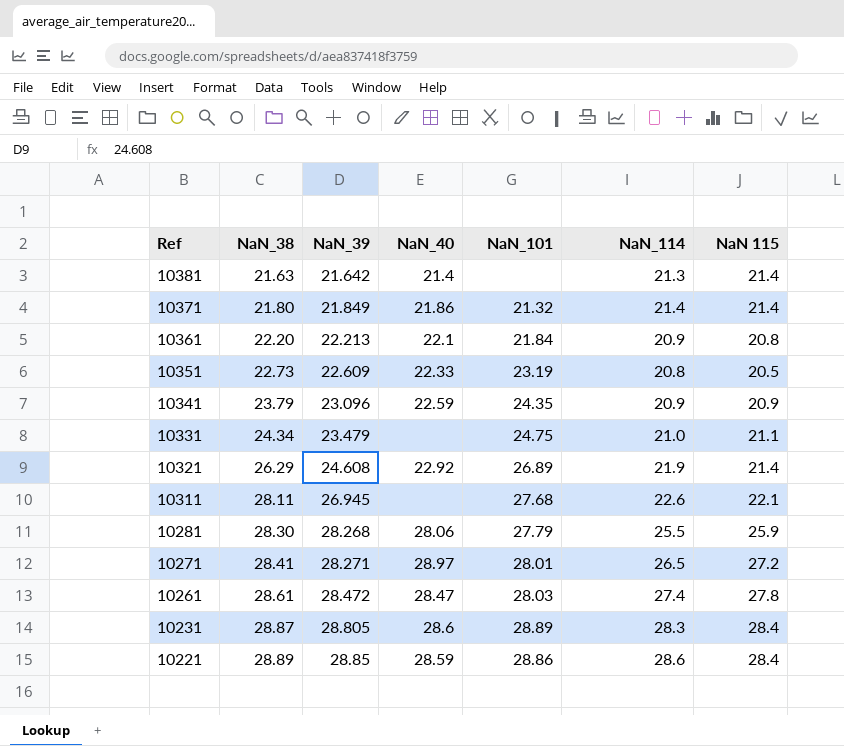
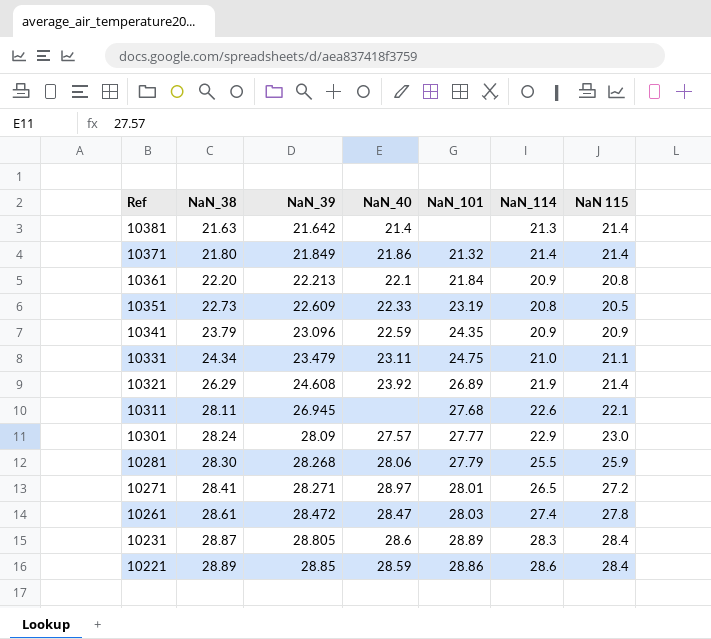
10331 | NaN_40: none -> 23.11
10321 | NaN_40: 22.92 -> 23.92
row 10301: none -> 28.24 | 28.09 | 27.57 | 27.77 | 22.9 | 23.0

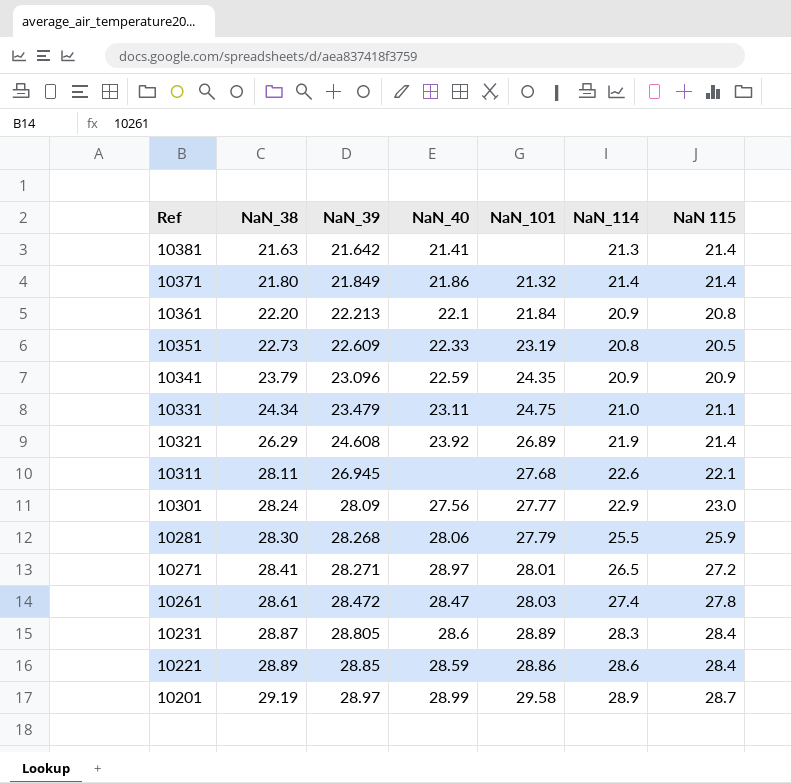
10381 | NaN_40: 21.4 -> 21.41
10301 | NaN_40: 27.57 -> 27.56
row 10201: none -> 29.19 | 28.97 | 28.99 | 29.58 | 28.9 | 28.7

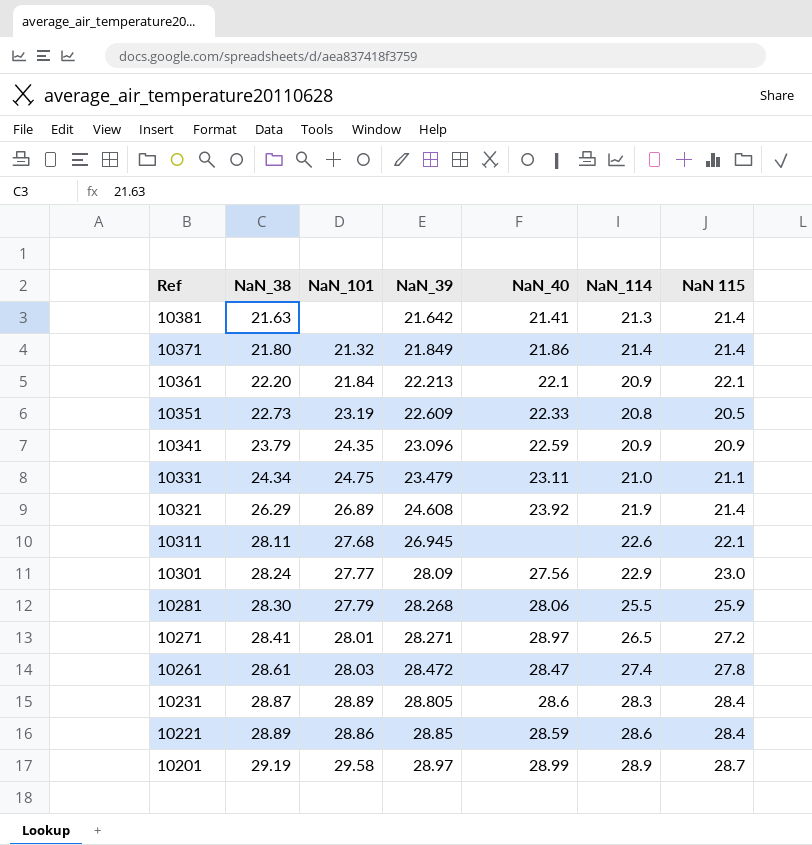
column NaN_101 | position: 5 -> 3
10361 | NaN 115: 20.8 -> 22.1

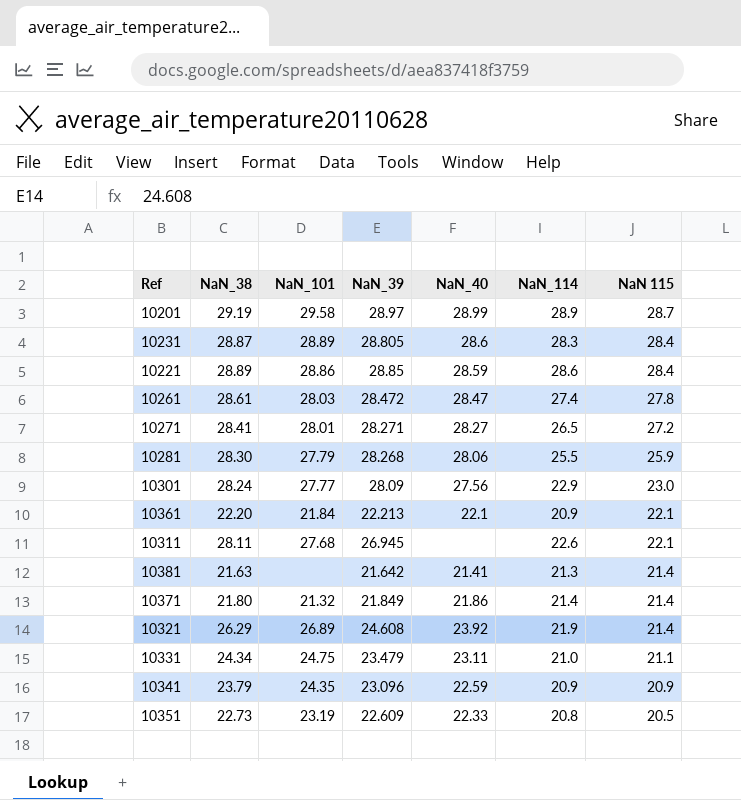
row order: Ref descending -> NaN 115 descending
10271 | NaN_40: 28.97 -> 28.27

